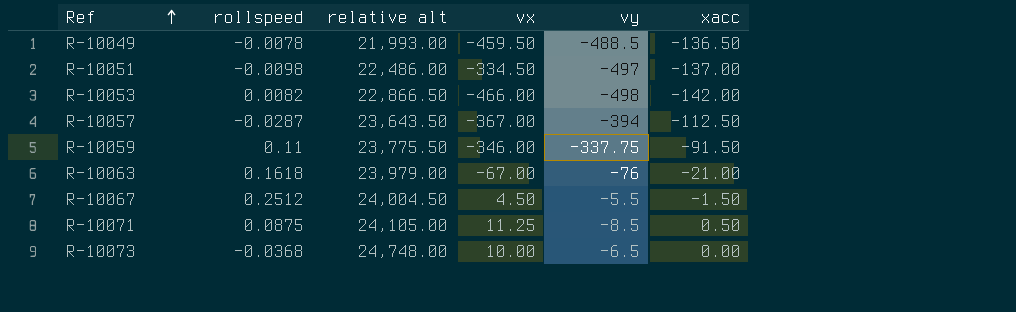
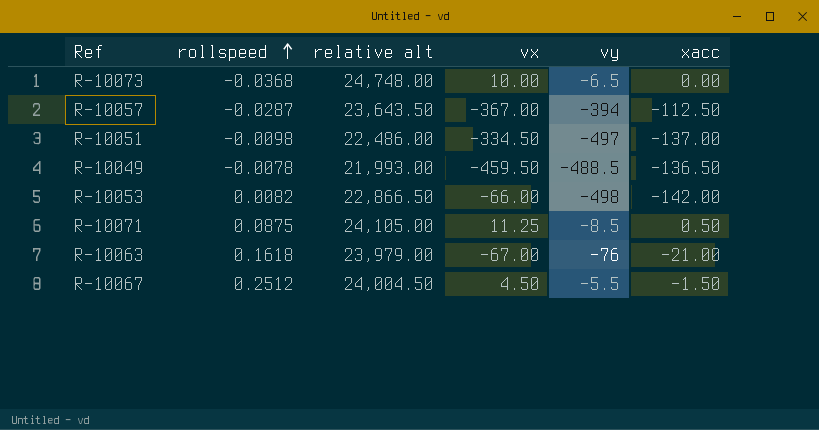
row order: Ref ascending -> rollspeed ascending
row R-10059: 0.11 | 23,775.50 | -346.00 | -337.75 | -91.50 -> none
R-10053 | vx: -466.00 -> -66.00

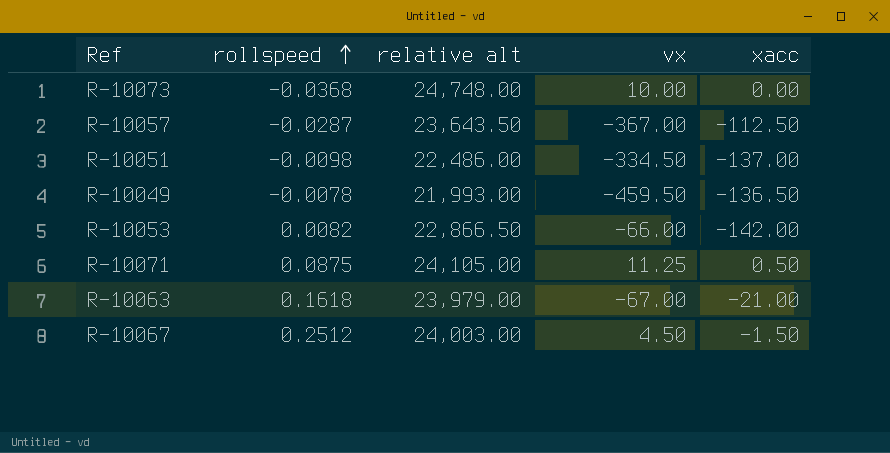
column vy | position: 5 -> none
R-10067 | relative alt: 24,004.50 -> 24,003.00

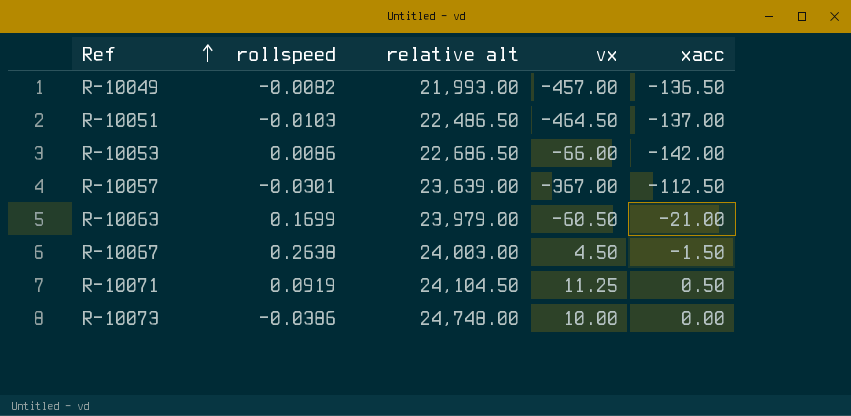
row order: rollspeed ascending -> Ref ascending
R-10049 | rollspeed: -0.0078 -> -0.0082
R-10049 | vx: -459.50 -> -457.00
R-10051 | rollspeed: -0.0098 -> -0.0103
R-10051 | relative alt: 22,486.00 -> 22,486.50
R-10051 | vx: -334.50 -> -464.50
R-10053 | rollspeed: 0.0082 -> 0.0086
R-10053 | relative alt: 22,866.50 -> 22,686.50
R-10057 | rollspeed: -0.0287 -> -0.0301
R-10057 | relative alt: 23,643.50 -> 23,639.00
R-10063 | rollspeed: 0.1618 -> 0.1699
R-10063 | vx: -67.00 -> -60.50
R-10067 | rollspeed: 0.2512 -> 0.2638
R-10071 | rollspeed: 0.0875 -> 0.0919
R-10071 | relative alt: 24,105.00 -> 24,104.50
R-10073 | rollspeed: -0.0368 -> -0.0386

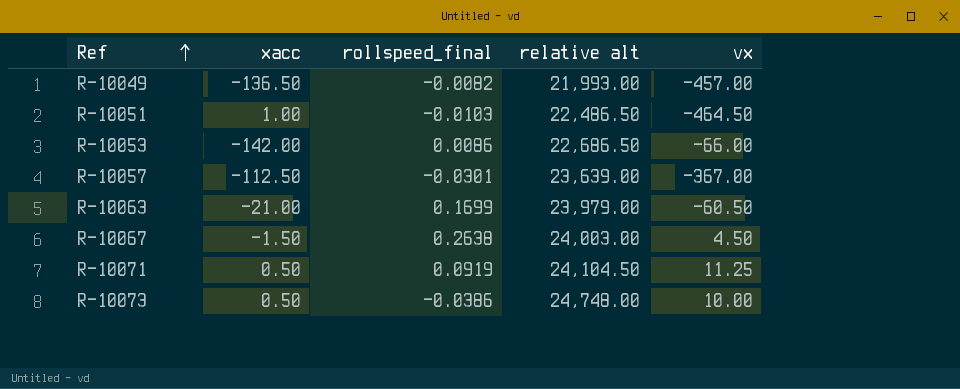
column xacc | position: 5 -> 2
column name: rollspeed -> rollspeed_final
R-10051 | xacc: -137.00 -> 1.00
R-10073 | xacc: 0.00 -> 0.50

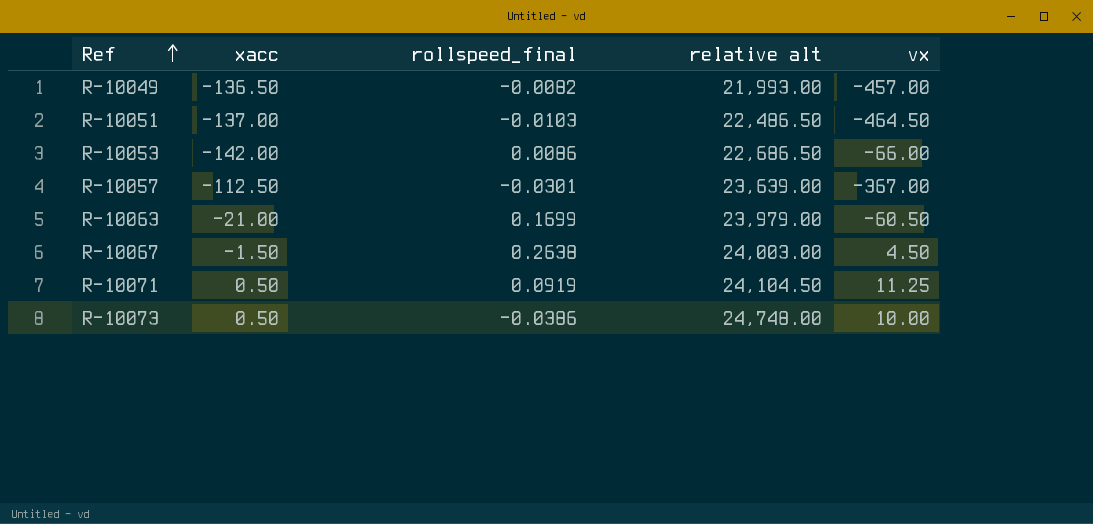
R-10051 | xacc: 1.00 -> -137.00

